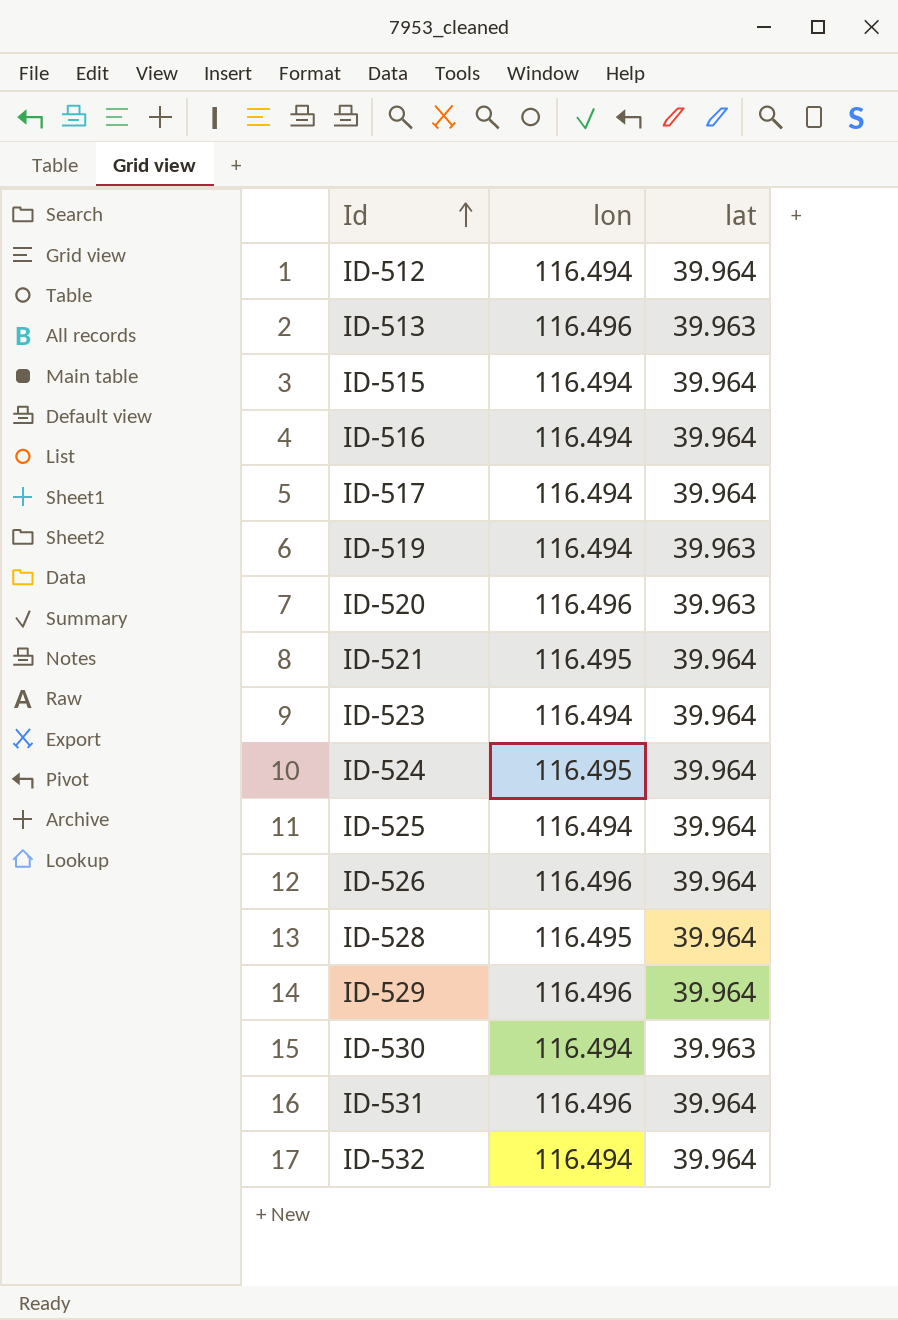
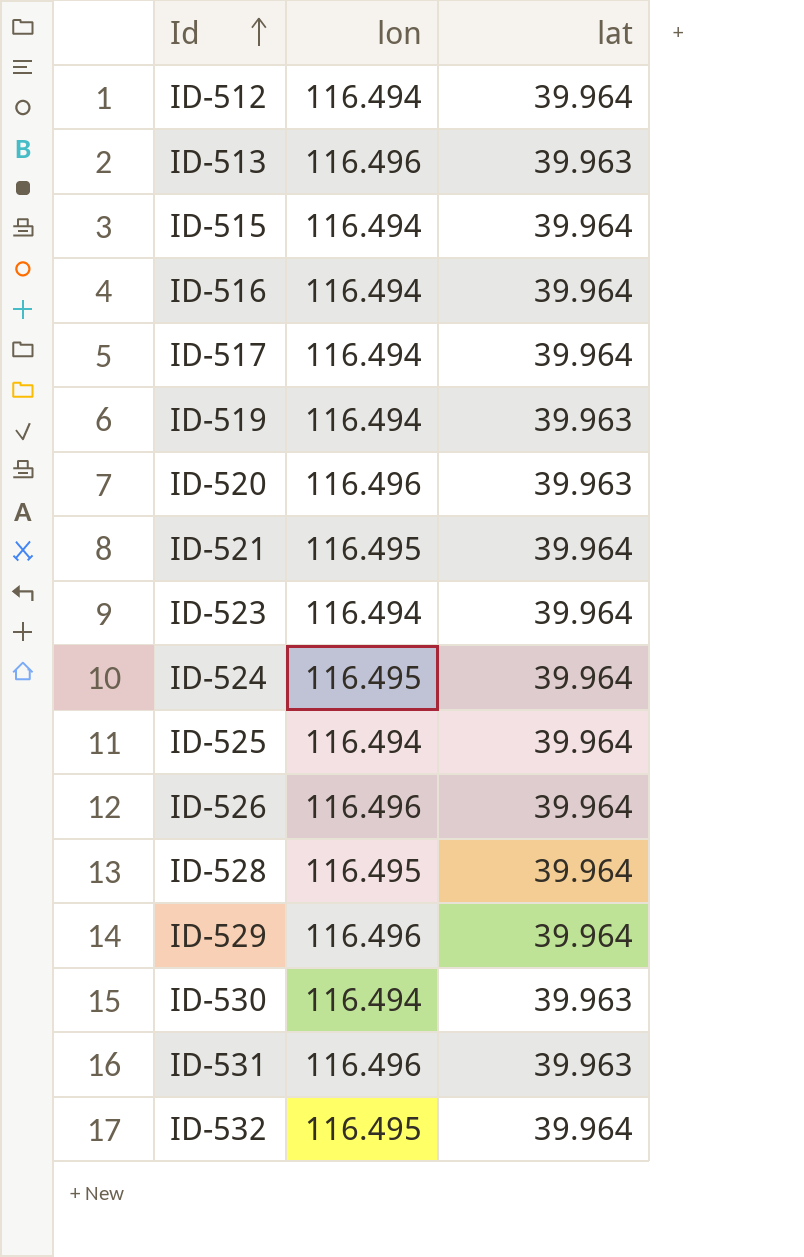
ID-531 | lat: 39.964 -> 39.963
ID-532 | lon: 116.494 -> 116.495

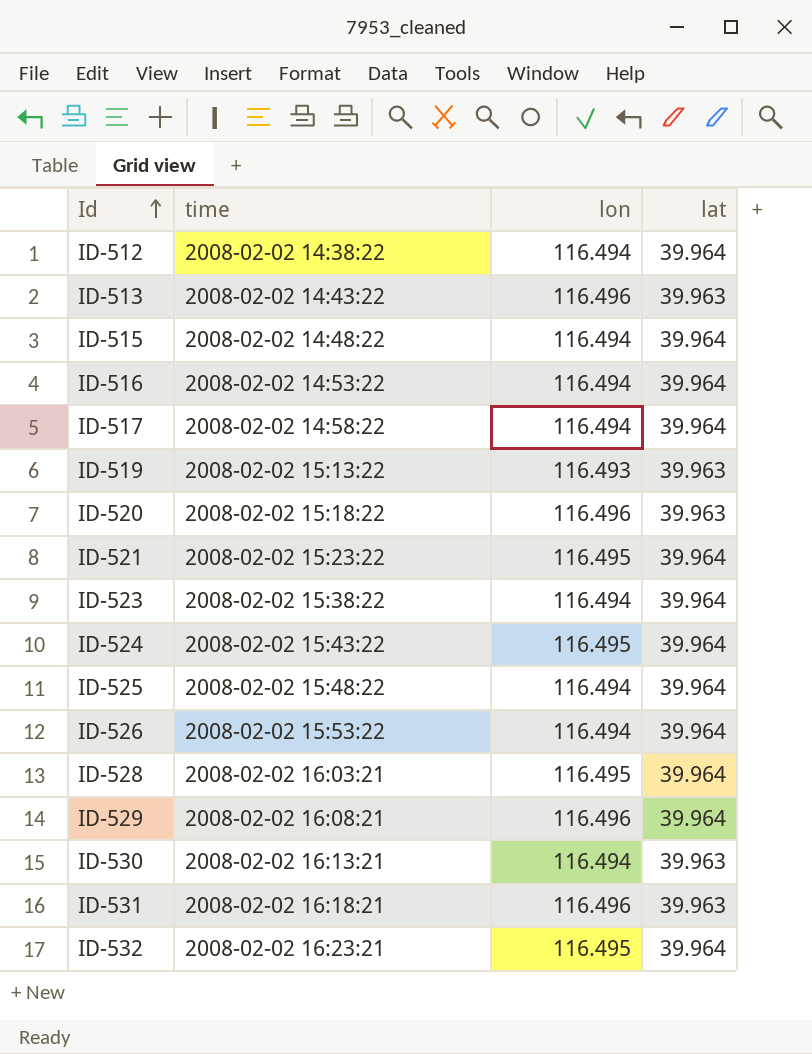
column time | position: none -> 2
ID-519 | lon: 116.494 -> 116.493
ID-526 | lon: 116.496 -> 116.494

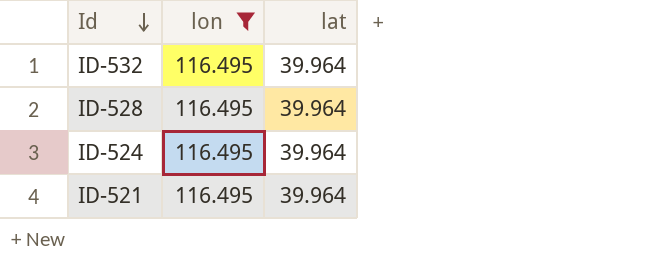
filter: none -> lon = 116.495
row order: Id ascending -> Id descending
column time | position: 2 -> none

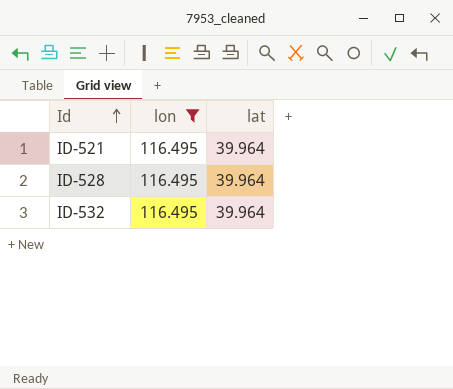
row order: Id descending -> Id ascending
row ID-524: 116.495 | 39.964 -> none

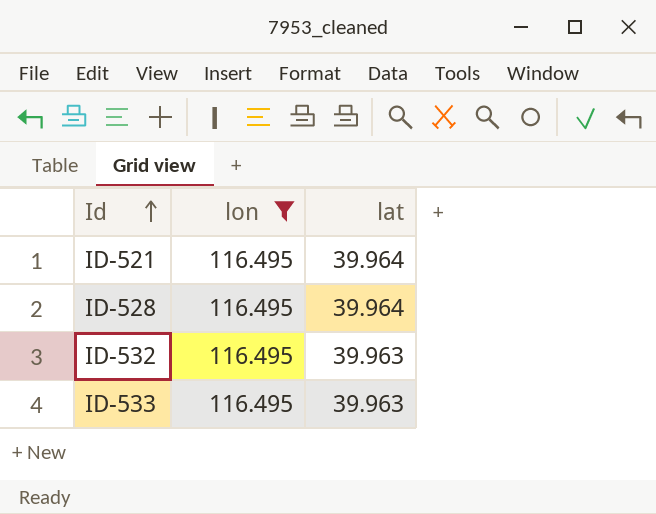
ID-532 | lat: 39.964 -> 39.963
row ID-533: none -> 116.495 | 39.963

